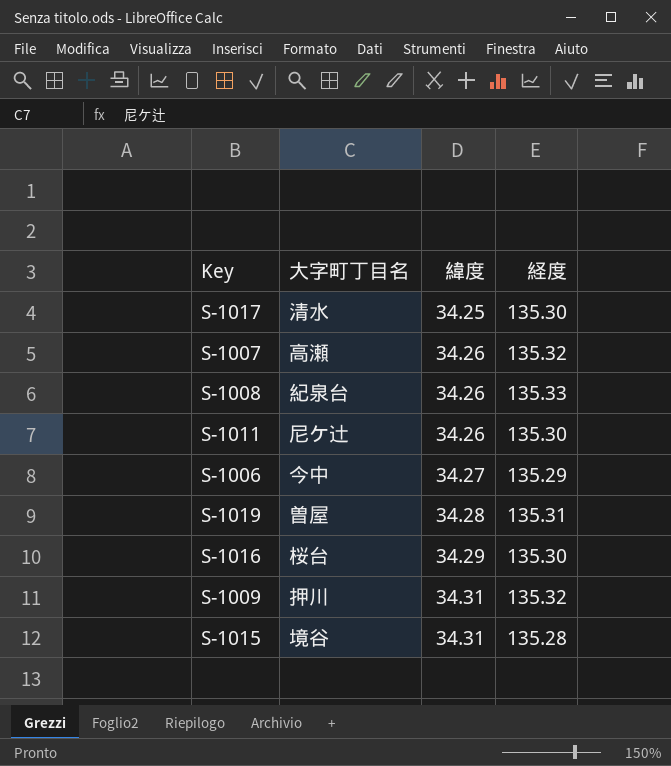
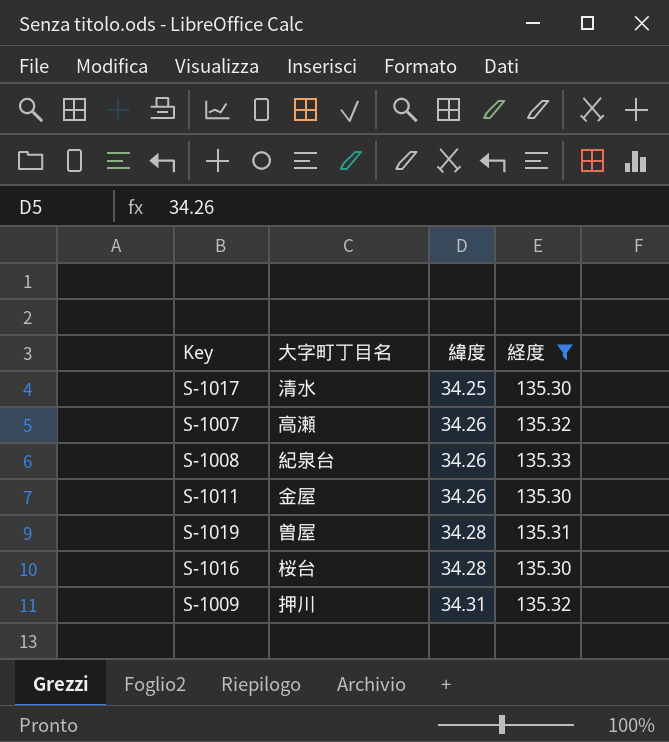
filter: none -> 経度 >= 135.30
S-1011 | 大字町丁目名: 尼ケ辻 -> 金屋
S-1016 | 緯度: 34.29 -> 34.28

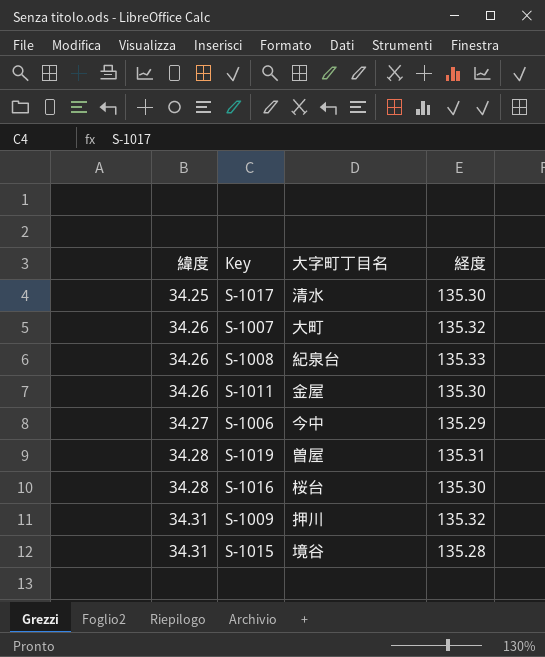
filter: 経度 >= 135.30 -> none
column 緯度 | position: 3 -> 1
S-1007 | 大字町丁目名: 高瀬 -> 大町

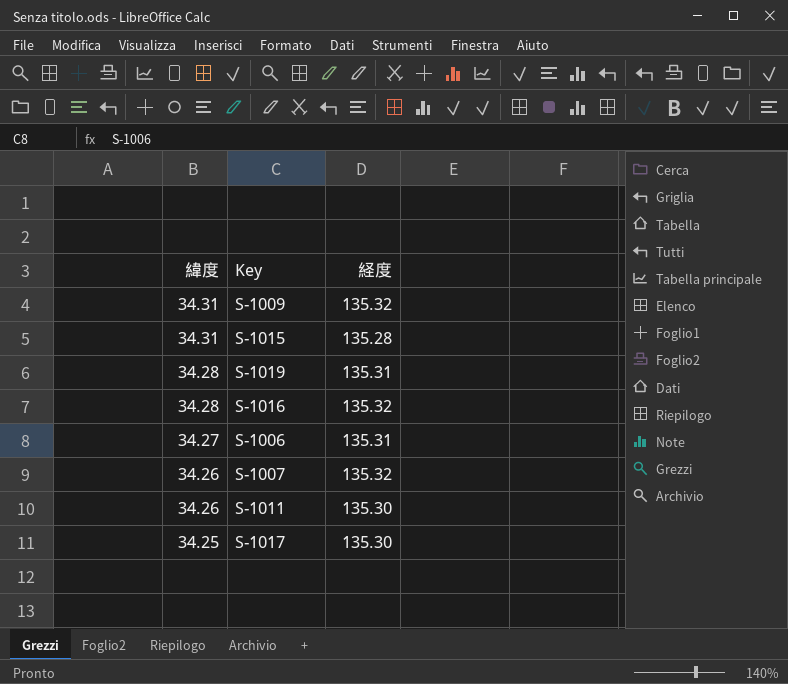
row order: 緯度 ascending -> 緯度 descending
column 大字町丁目名 | position: 3 -> none
row S-1008: 34.26 | 紀泉台 | 135.33 -> none
S-1016 | 経度: 135.30 -> 135.32
S-1006 | 経度: 135.29 -> 135.31

